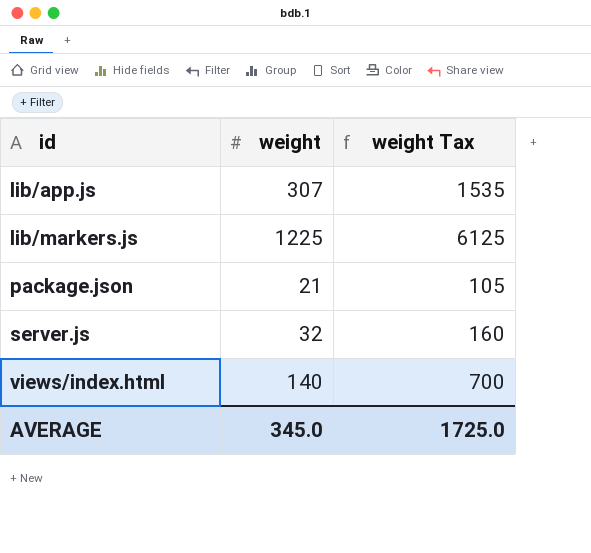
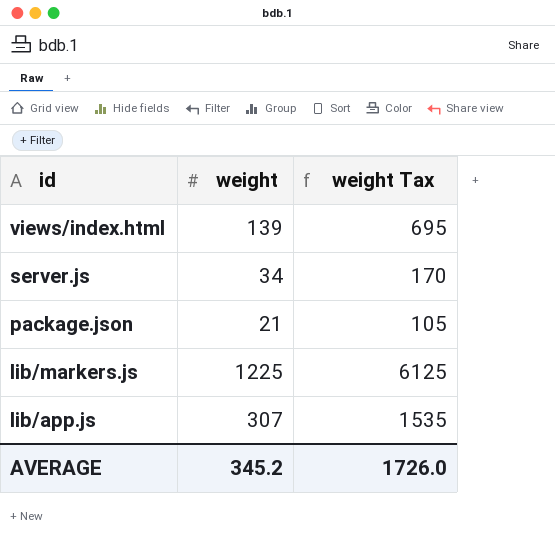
row order: id ascending -> id descending
views/index.html | weight: 140 -> 139
views/index.html | weight Tax: 700 -> 695
server.js | weight: 32 -> 34
server.js | weight Tax: 160 -> 170
AVERAGE | weight: 345.0 -> 345.2
AVERAGE | weight Tax: 1725.0 -> 1726.0

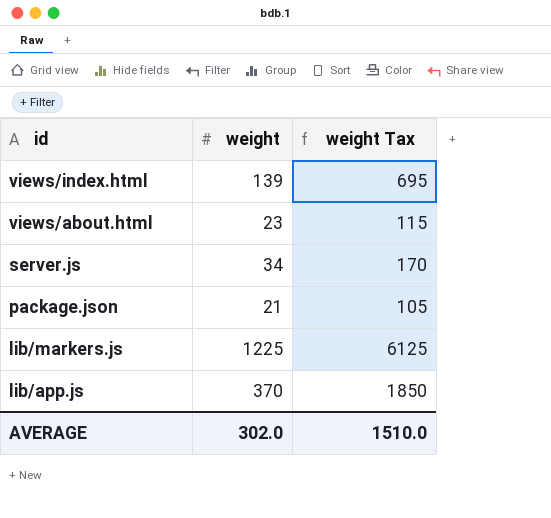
row views/about.html: none -> 23 | 115
lib/app.js | weight: 307 -> 370
lib/app.js | weight Tax: 1535 -> 1850
AVERAGE | weight: 345.2 -> 302.0
AVERAGE | weight Tax: 1726.0 -> 1510.0

